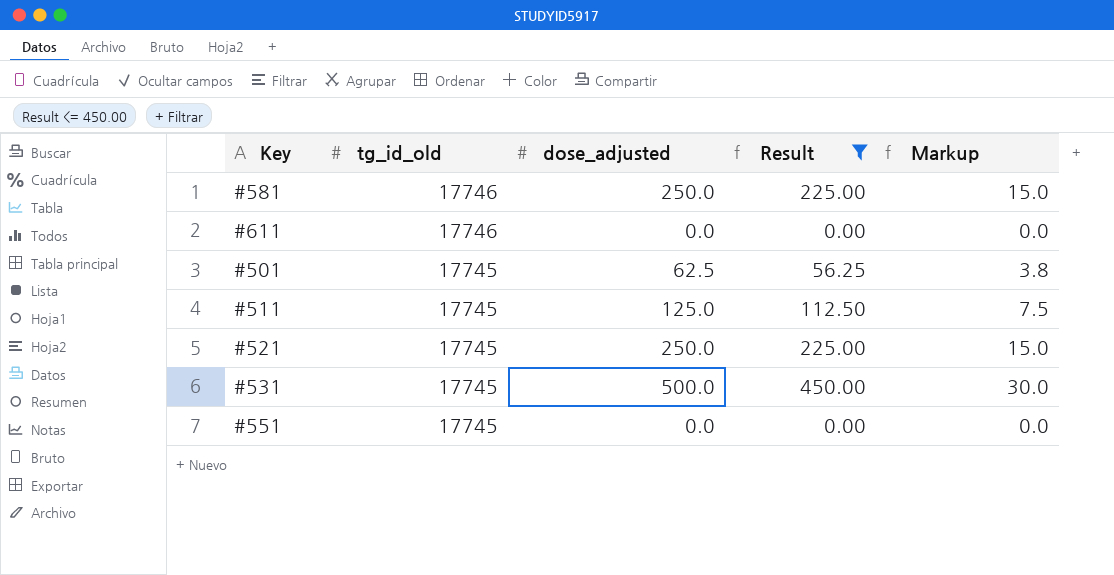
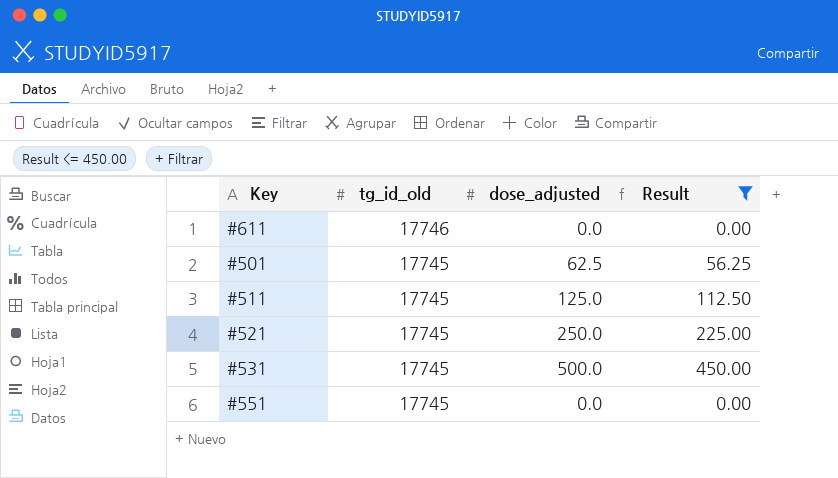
column Markup | formula: [dose_adjusted] * 0.06 -> none
row #581: 17746 | 250.0 | 225.00 | 15.0 -> none

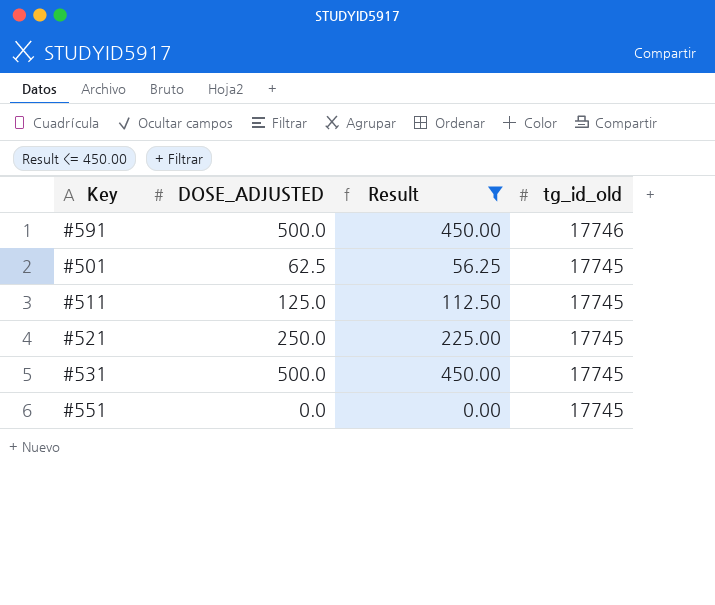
column name: dose_adjusted -> DOSE_ADJUSTED
column tg_id_old | position: 2 -> 4
row #611: 17746 | 0.0 | 0.00 -> none
row #591: none -> 500.0 | 450.00 | 17746

